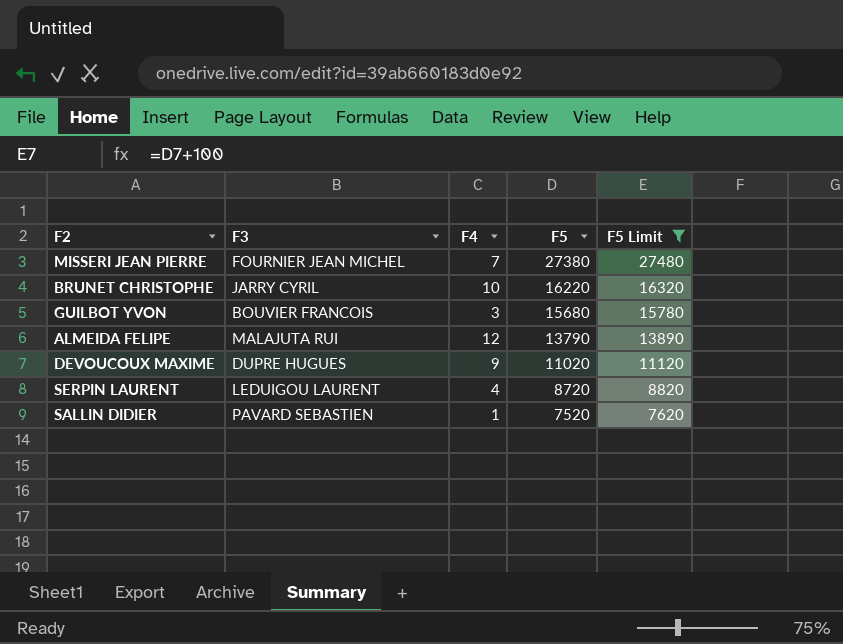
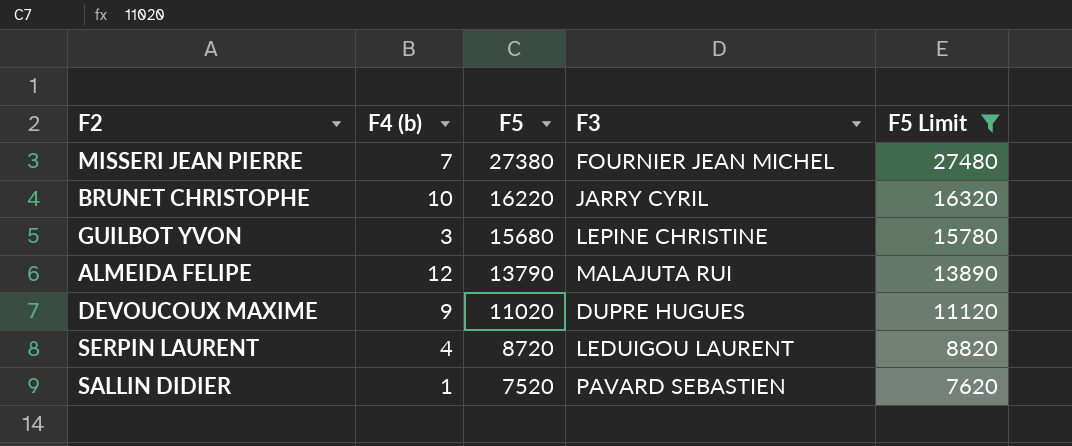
column name: F4 -> F4 (b)
column F3 | position: 2 -> 4
GUILBOT YVON | F3: BOUVIER FRANCOIS -> LEPINE CHRISTINE

